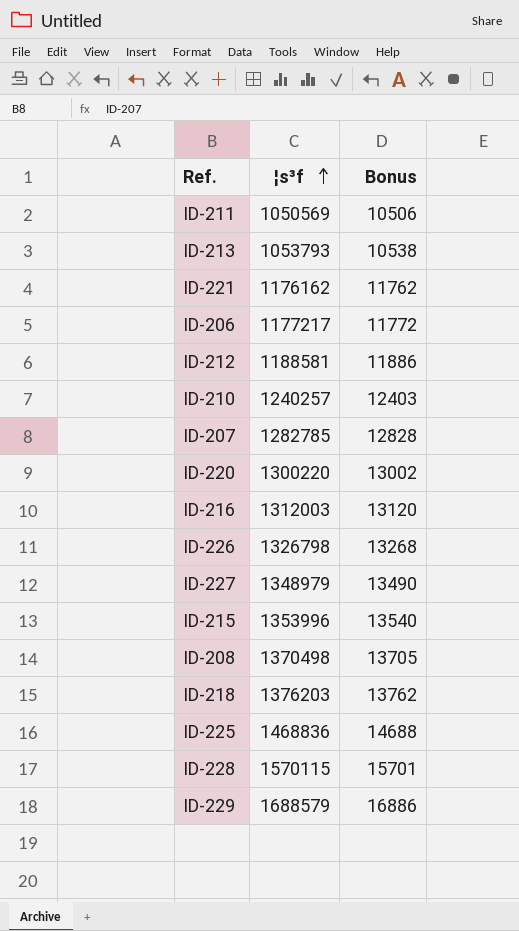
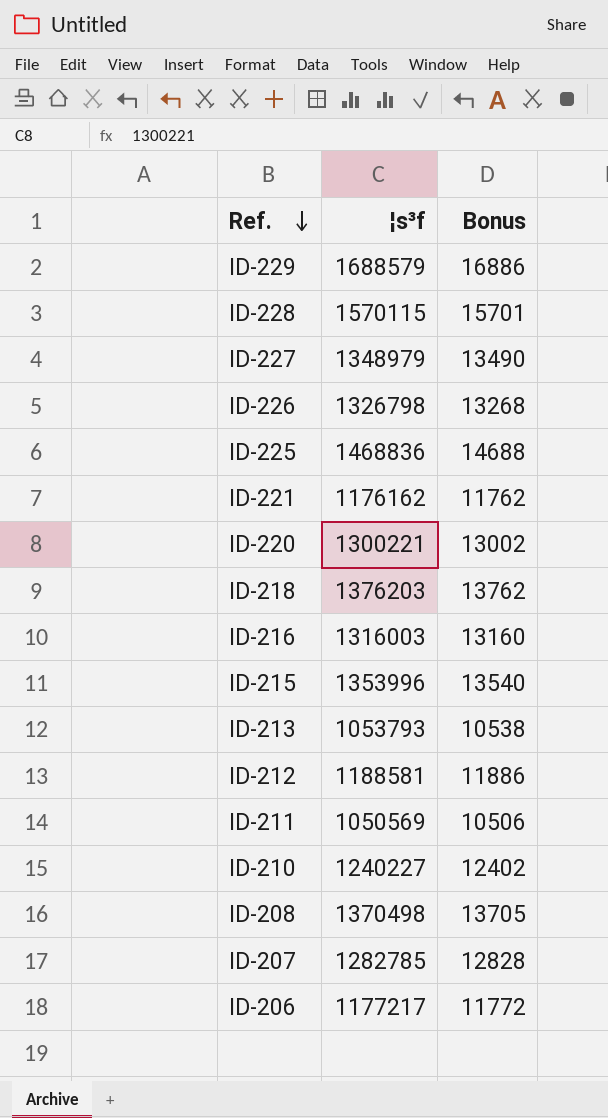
row order: ¦s³f ascending -> Ref. descending
ID-220 | ¦s³f: 1300220 -> 1300221
ID-216 | ¦s³f: 1312003 -> 1316003
ID-216 | Bonus: 13120 -> 13160
ID-210 | ¦s³f: 1240257 -> 1240227
ID-210 | Bonus: 12403 -> 12402

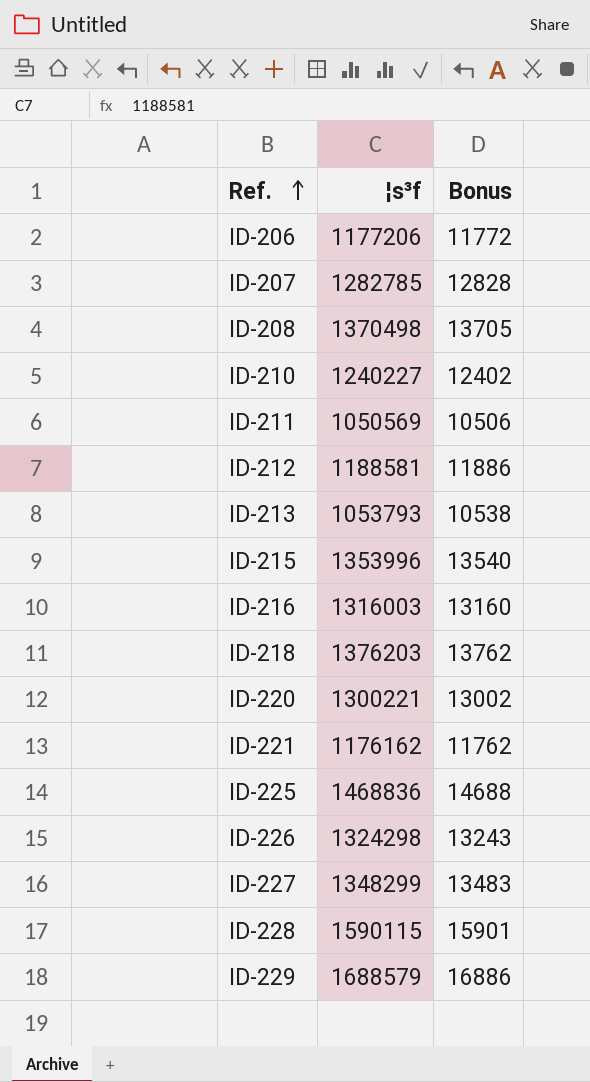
row order: Ref. descending -> Ref. ascending
ID-206 | ¦s³f: 1177217 -> 1177206
ID-226 | ¦s³f: 1326798 -> 1324298
ID-226 | Bonus: 13268 -> 13243
ID-227 | ¦s³f: 1348979 -> 1348299
ID-227 | Bonus: 13490 -> 13483
ID-228 | ¦s³f: 1570115 -> 1590115
ID-228 | Bonus: 15701 -> 15901

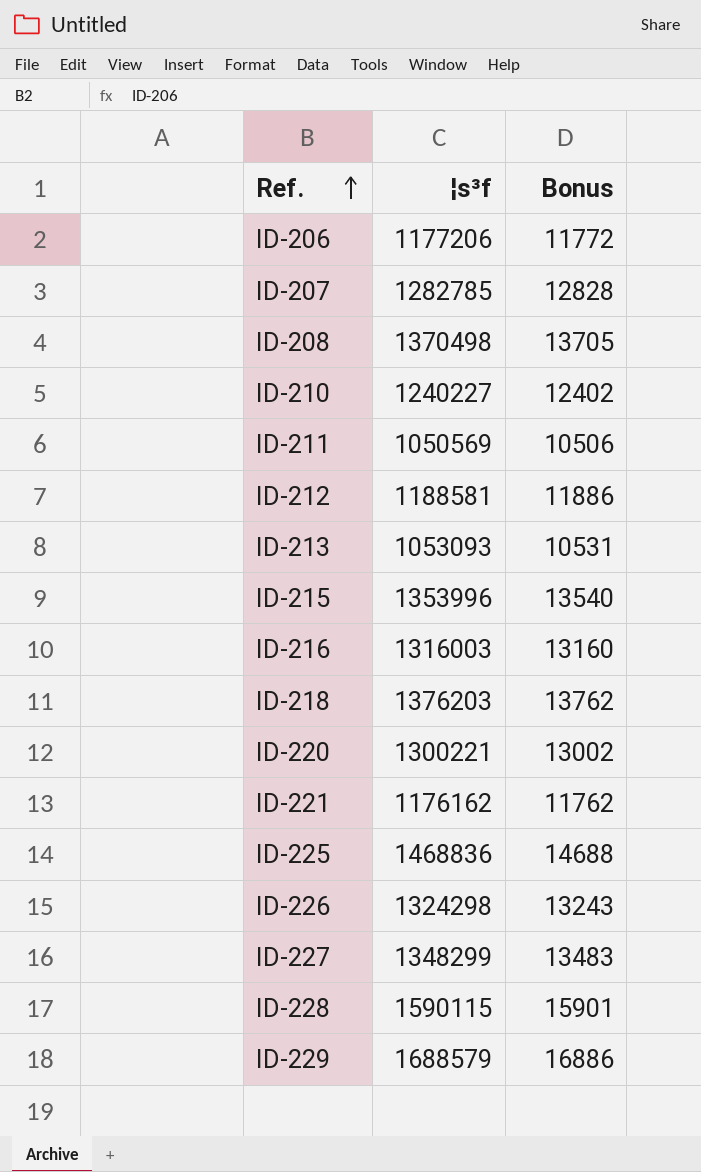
ID-213 | ¦s³f: 1053793 -> 1053093
ID-213 | Bonus: 10538 -> 10531

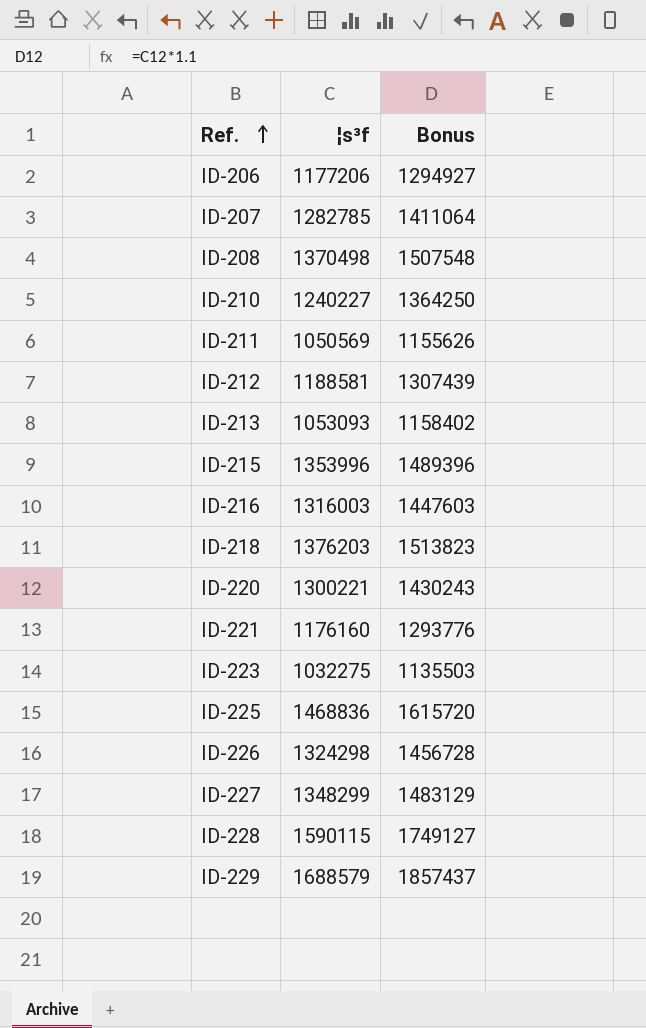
column Bonus | formula: [¦s³f] * 0.01 -> [¦s³f] * 1.1
ID-221 | ¦s³f: 1176162 -> 1176160
row ID-223: none -> 1032275 | 1135503

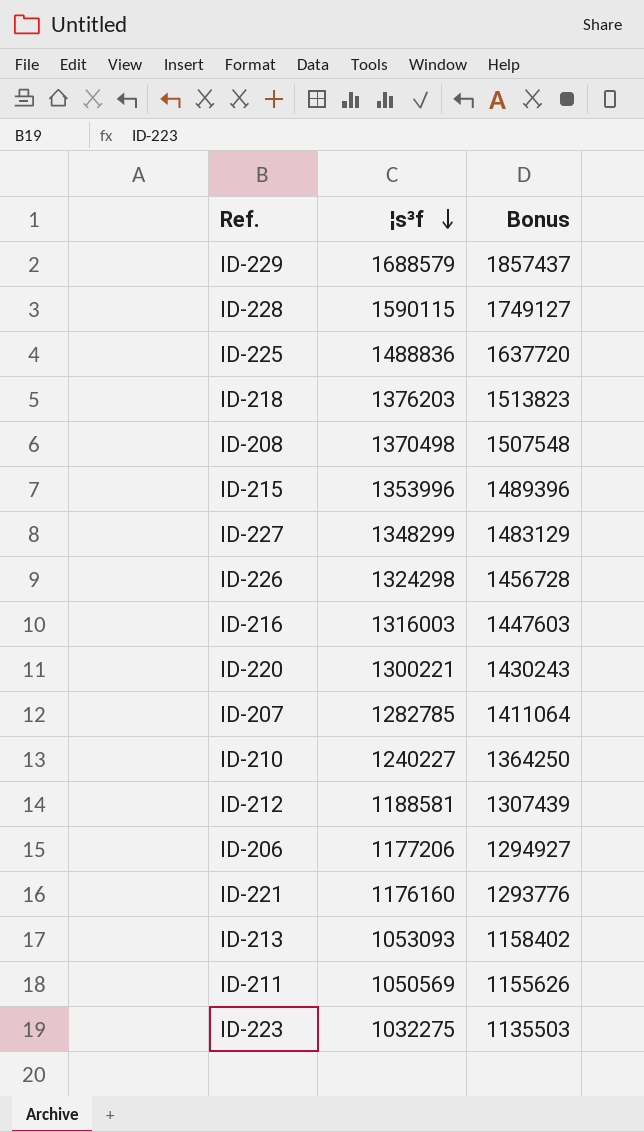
row order: Ref. ascending -> ¦s³f descending
ID-225 | ¦s³f: 1468836 -> 1488836
ID-225 | Bonus: 1615720 -> 1637720

